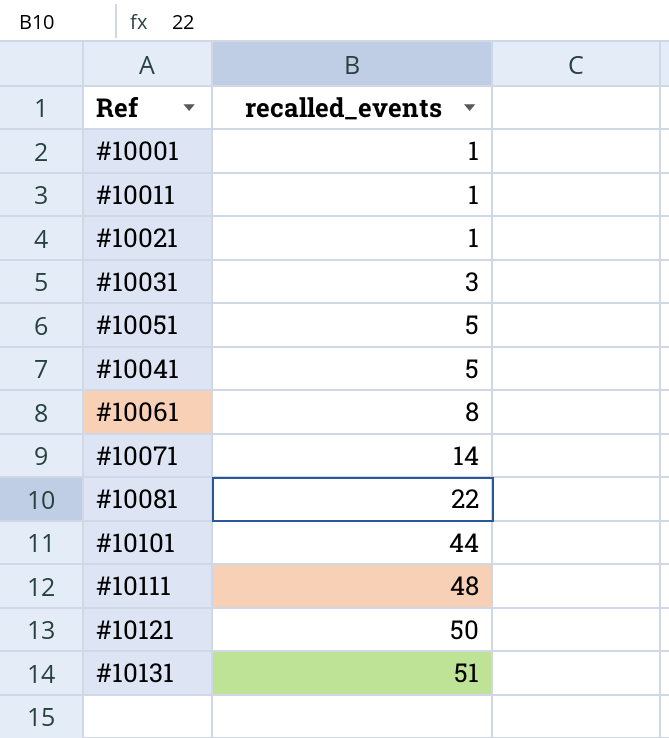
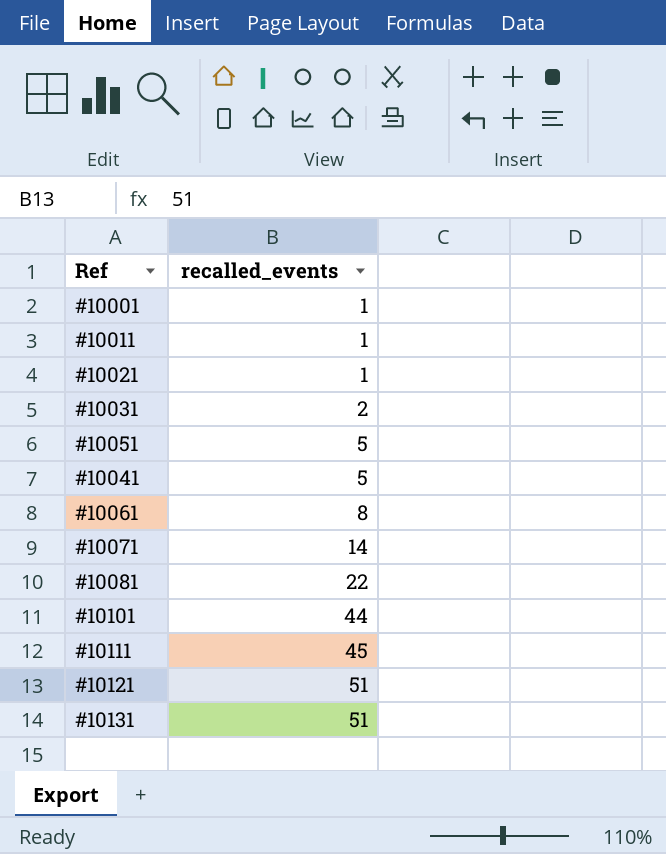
#10031 | recalled_events: 3 -> 2
#10111 | recalled_events: 48 -> 45
#10121 | recalled_events: 50 -> 51

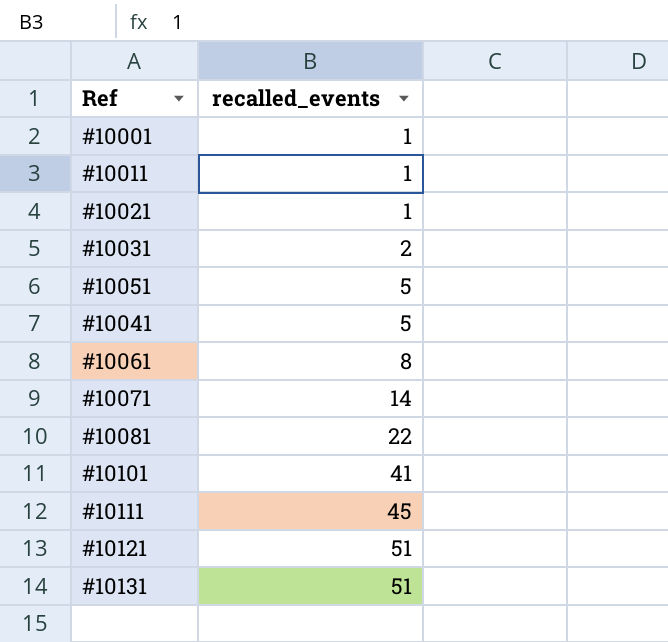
#10101 | recalled_events: 44 -> 41

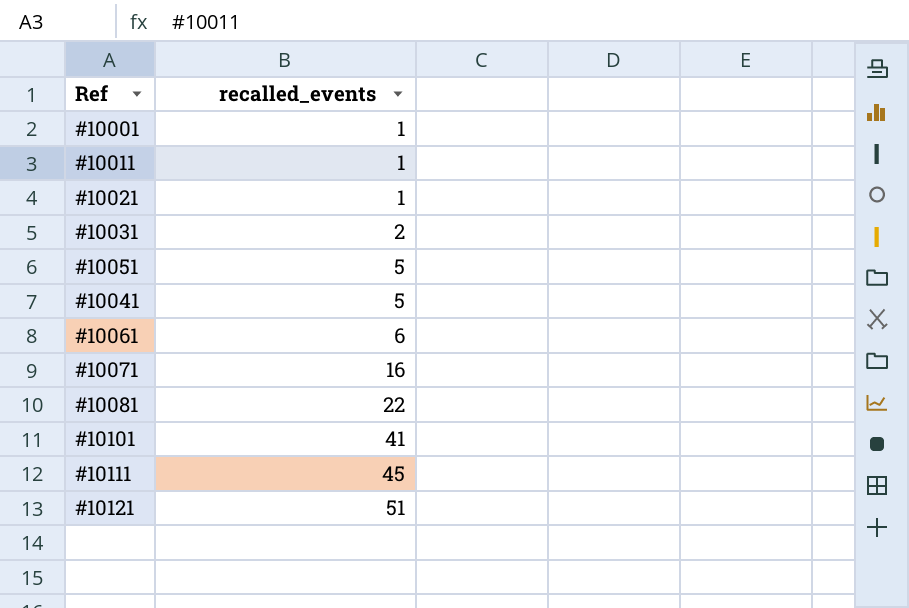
row #10131: 51 -> none
#10061 | recalled_events: 8 -> 6
#10071 | recalled_events: 14 -> 16

